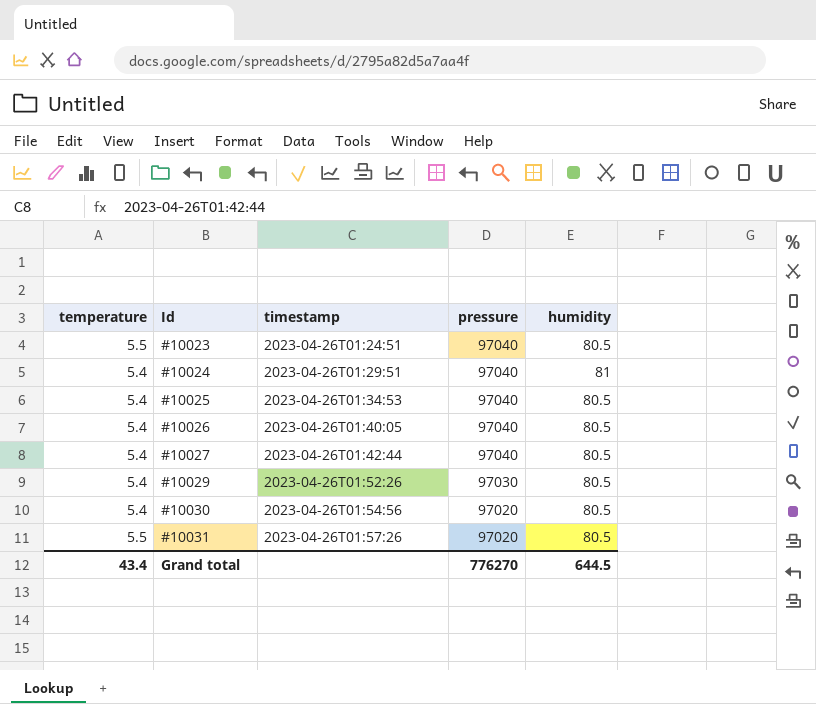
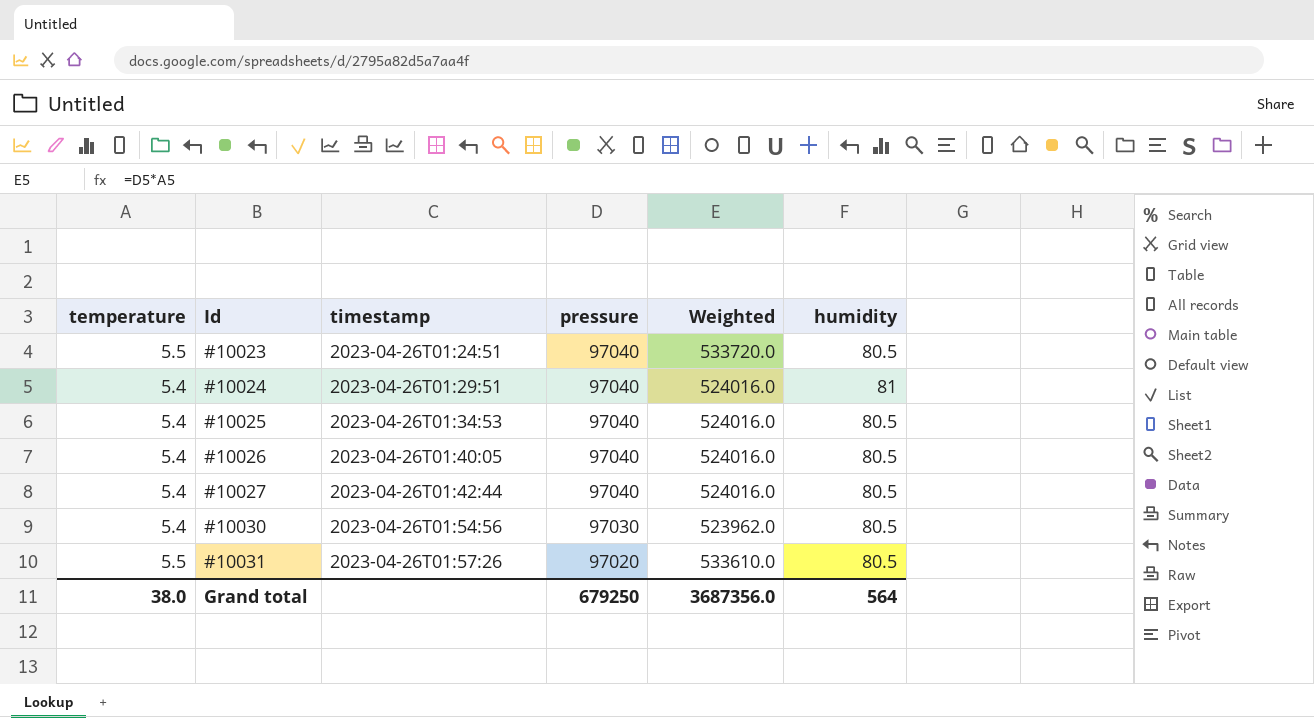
column Weighted | formula: none -> [temperature] * [pressure]
row #10029: 5.4 | 2023-04-26T01:52:26 | 97030 | 80.5 -> none
#10030 | pressure: 97020 -> 97030
Grand total | temperature: 43.4 -> 38.0
Grand total | pressure: 776270 -> 679250
Grand total | humidity: 644.5 -> 564

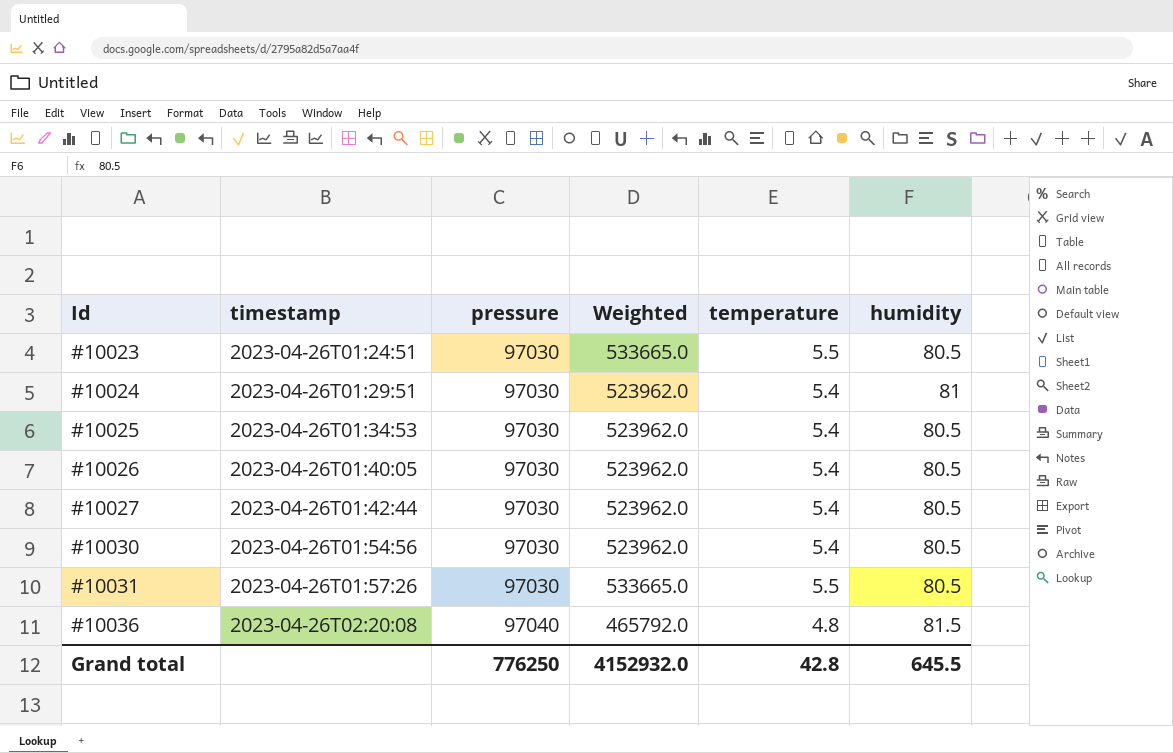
column temperature | position: 1 -> 5
#10023 | pressure: 97040 -> 97030
#10023 | Weighted: 533720.0 -> 533665.0
#10024 | pressure: 97040 -> 97030
#10024 | Weighted: 524016.0 -> 523962.0
#10025 | pressure: 97040 -> 97030
#10025 | Weighted: 524016.0 -> 523962.0
#10026 | pressure: 97040 -> 97030
#10026 | Weighted: 524016.0 -> 523962.0
#10027 | pressure: 97040 -> 97030
#10027 | Weighted: 524016.0 -> 523962.0
#10031 | pressure: 97020 -> 97030
#10031 | Weighted: 533610.0 -> 533665.0
row #10036: none -> 2023-04-26T02:20:08 | 97040 | 465792.0 | 4.8 | 81.5
Grand total | pressure: 679250 -> 776250
Grand total | Weighted: 3687356.0 -> 4152932.0
Grand total | temperature: 38.0 -> 42.8
Grand total | humidity: 564 -> 645.5

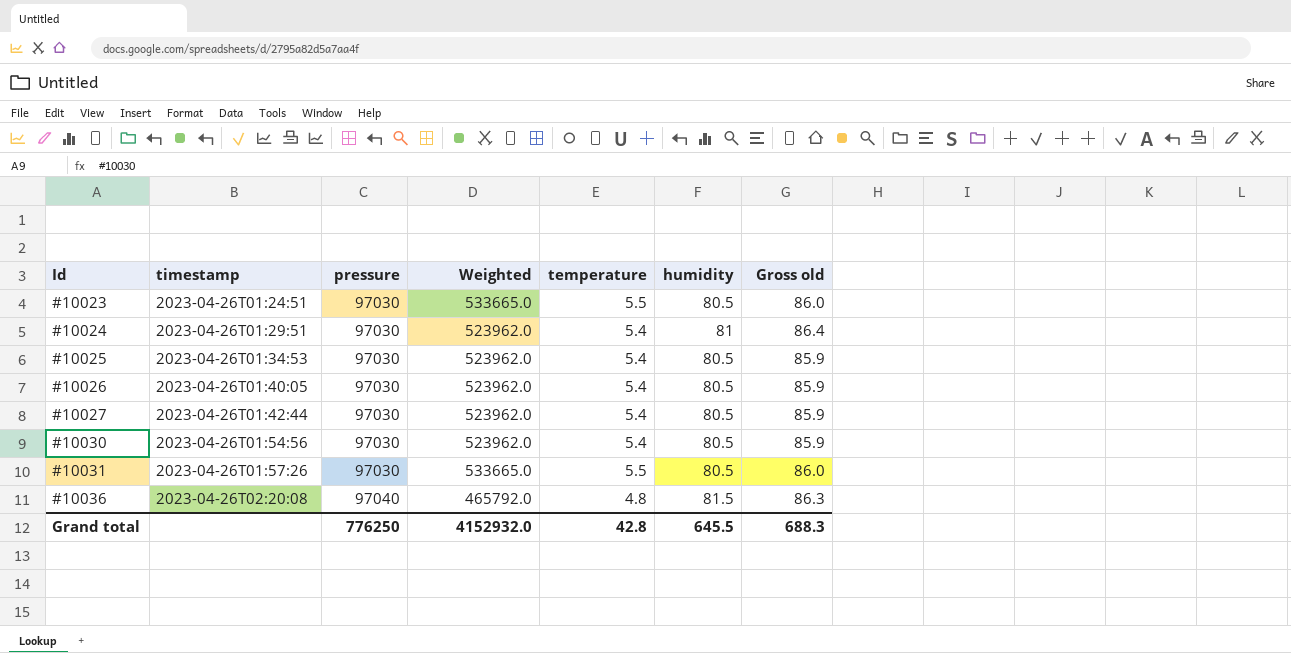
column Gross old | formula: none -> [temperature] + [humidity]

